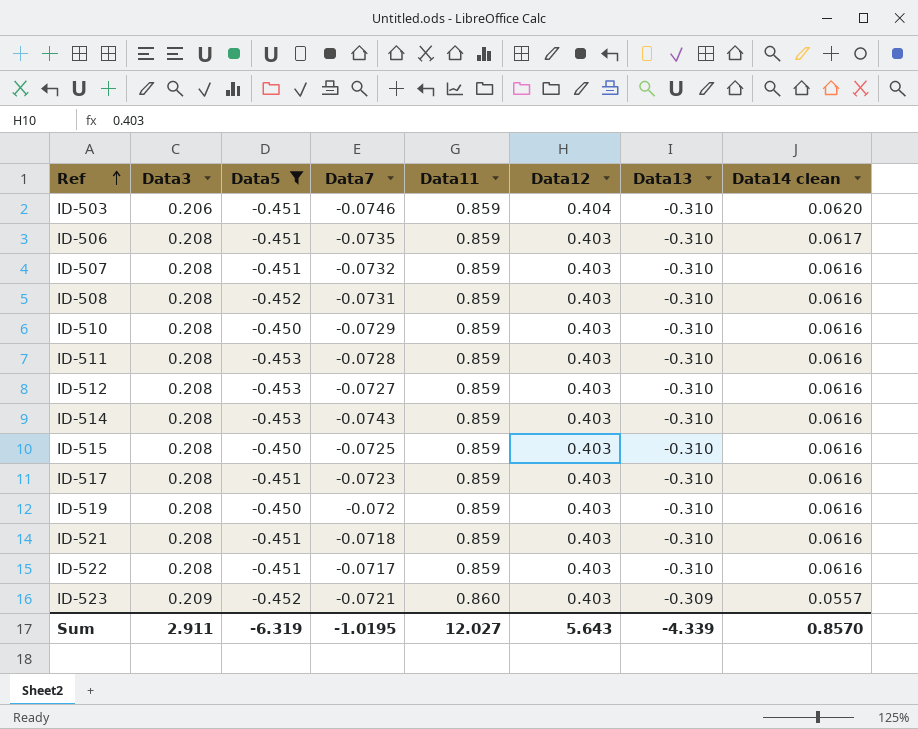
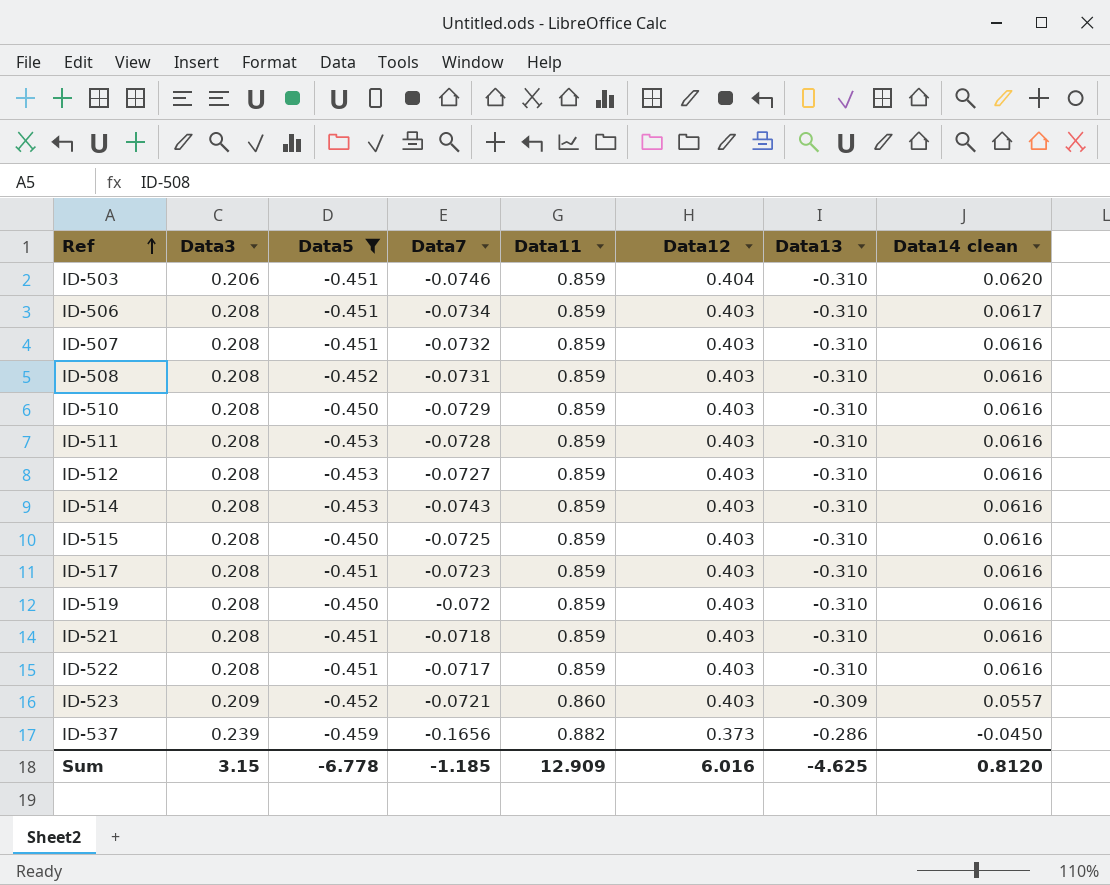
ID-506 | Data7: -0.0735 -> -0.0734
row ID-537: none -> 0.239 | -0.459 | -0.1656 | 0.882 | 0.373 | -0.286 | -0.0450
Sum | Data3: 2.911 -> 3.15
Sum | Data5: -6.319 -> -6.778
Sum | Data7: -1.0195 -> -1.185
Sum | Data11: 12.027 -> 12.909
Sum | Data12: 5.643 -> 6.016
Sum | Data13: -4.339 -> -4.625
Sum | Data14 clean: 0.8570 -> 0.8120

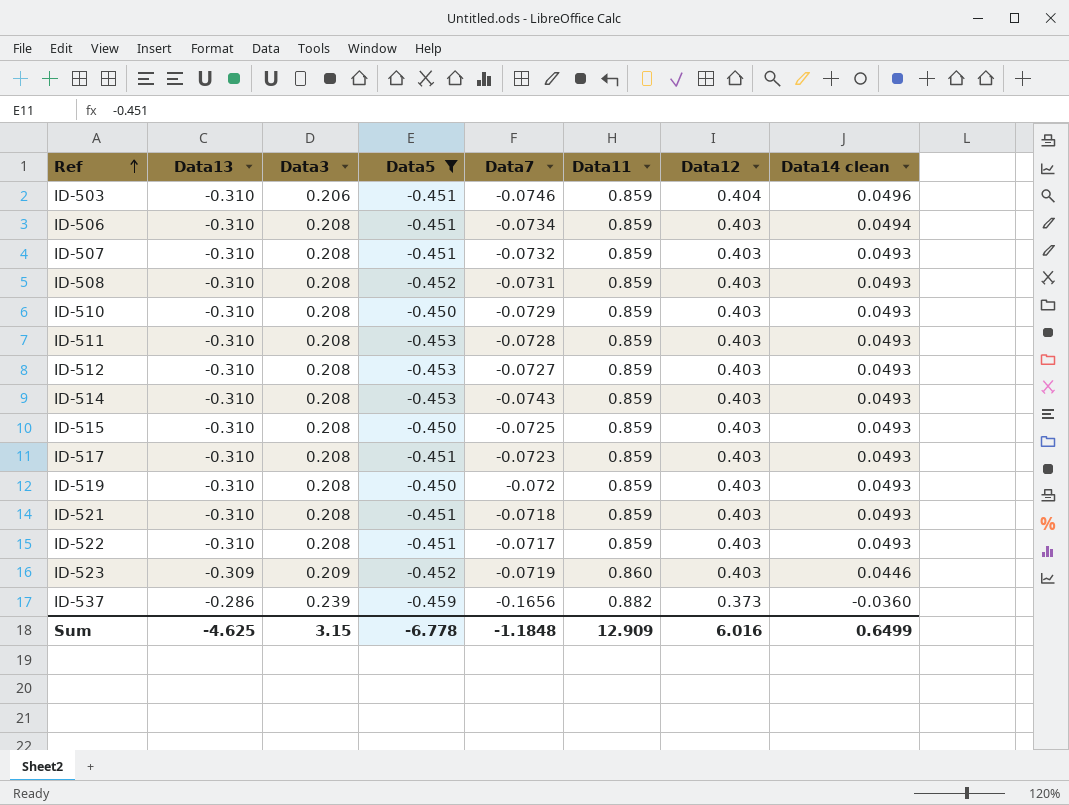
column Data13 | position: 7 -> 2
ID-503 | Data14 clean: 0.0620 -> 0.0496
ID-506 | Data14 clean: 0.0617 -> 0.0494
ID-507 | Data14 clean: 0.0616 -> 0.0493
ID-508 | Data14 clean: 0.0616 -> 0.0493
ID-510 | Data14 clean: 0.0616 -> 0.0493
ID-511 | Data14 clean: 0.0616 -> 0.0493
ID-512 | Data14 clean: 0.0616 -> 0.0493
ID-514 | Data14 clean: 0.0616 -> 0.0493
ID-515 | Data14 clean: 0.0616 -> 0.0493
ID-517 | Data14 clean: 0.0616 -> 0.0493
ID-519 | Data14 clean: 0.0616 -> 0.0493
ID-521 | Data14 clean: 0.0616 -> 0.0493
ID-522 | Data14 clean: 0.0616 -> 0.0493
ID-523 | Data7: -0.0721 -> -0.0719
ID-523 | Data14 clean: 0.0557 -> 0.0446
ID-537 | Data14 clean: -0.0450 -> -0.0360
Sum | Data7: -1.185 -> -1.1848
Sum | Data14 clean: 0.8120 -> 0.6499

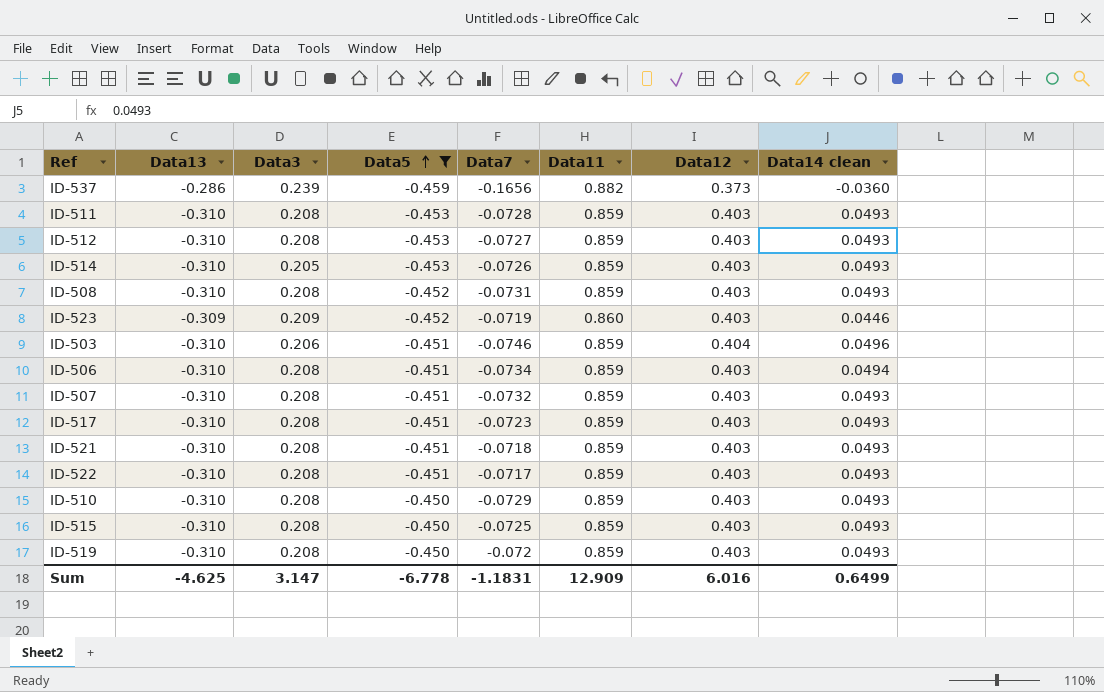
row order: Ref ascending -> Data5 ascending
ID-514 | Data3: 0.208 -> 0.205
ID-514 | Data7: -0.0743 -> -0.0726
Sum | Data3: 3.15 -> 3.147
Sum | Data7: -1.1848 -> -1.1831

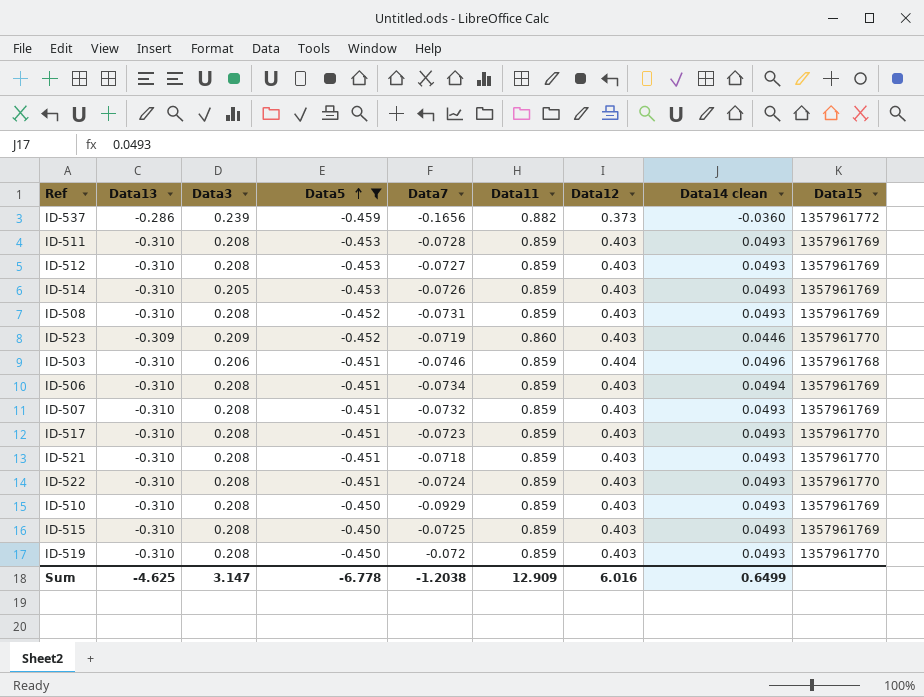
column Data15 | position: none -> 9
ID-522 | Data7: -0.0717 -> -0.0724
ID-510 | Data7: -0.0729 -> -0.0929
Sum | Data7: -1.1831 -> -1.2038

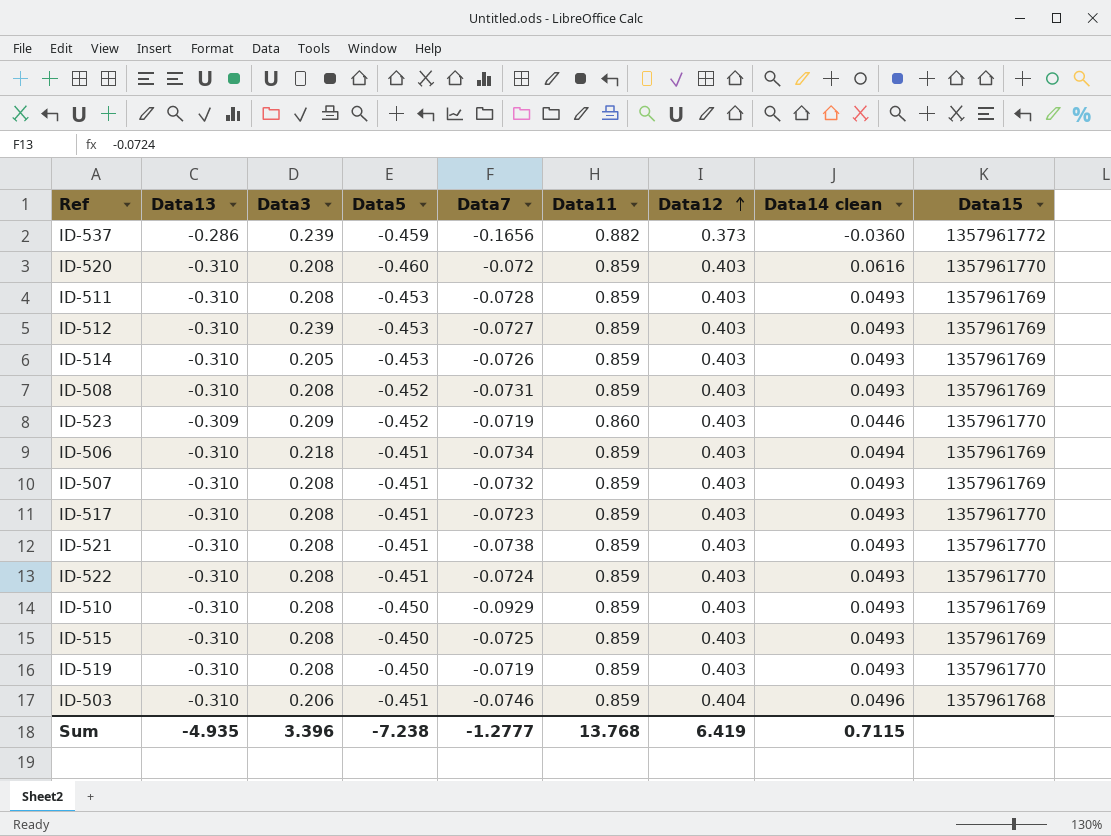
filter: Data5 != -0.460 -> none
row order: Data5 ascending -> Data12 ascending
ID-512 | Data3: 0.208 -> 0.239
ID-506 | Data3: 0.208 -> 0.218
ID-521 | Data7: -0.0718 -> -0.0738
ID-519 | Data7: -0.072 -> -0.0719
Sum | Data13: -4.625 -> -4.935
Sum | Data3: 3.147 -> 3.396
Sum | Data5: -6.778 -> -7.238
Sum | Data7: -1.2038 -> -1.2777
Sum | Data11: 12.909 -> 13.768
Sum | Data12: 6.016 -> 6.419
Sum | Data14 clean: 0.6499 -> 0.7115

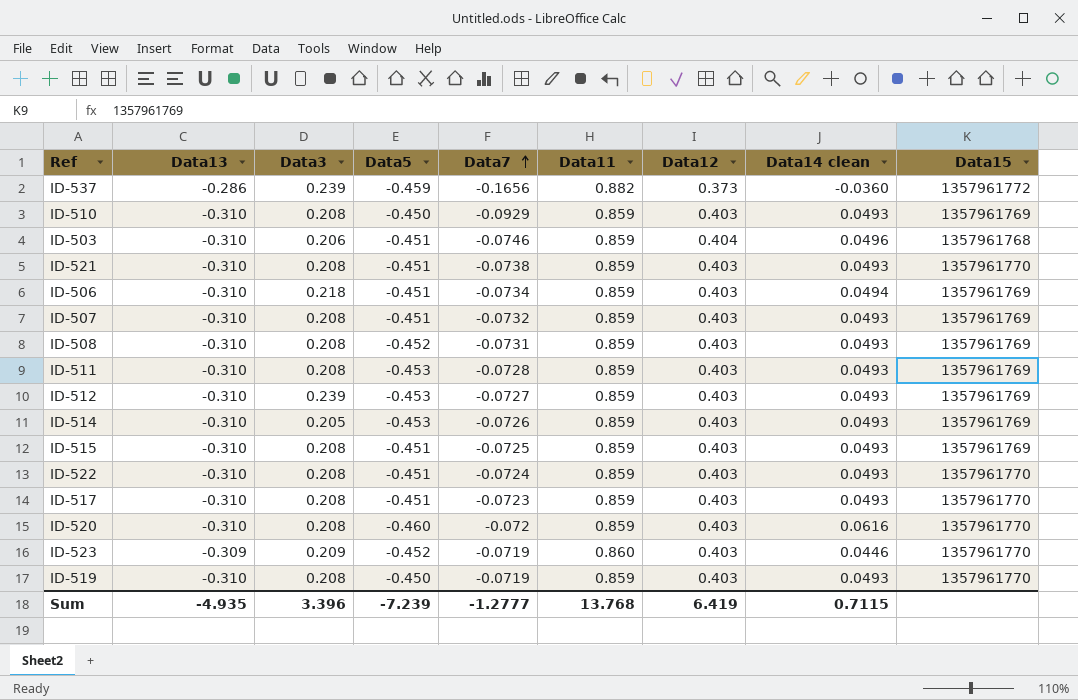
row order: Data12 ascending -> Data7 ascending
ID-515 | Data5: -0.450 -> -0.451
Sum | Data5: -7.238 -> -7.239

